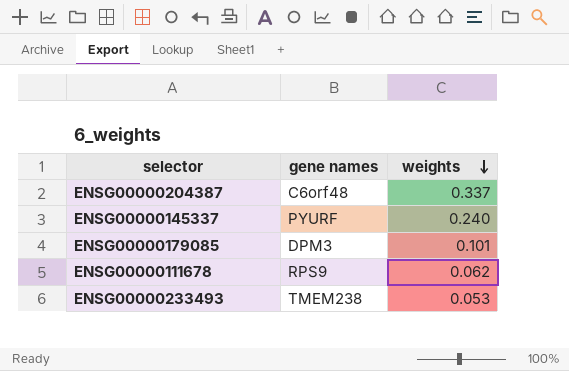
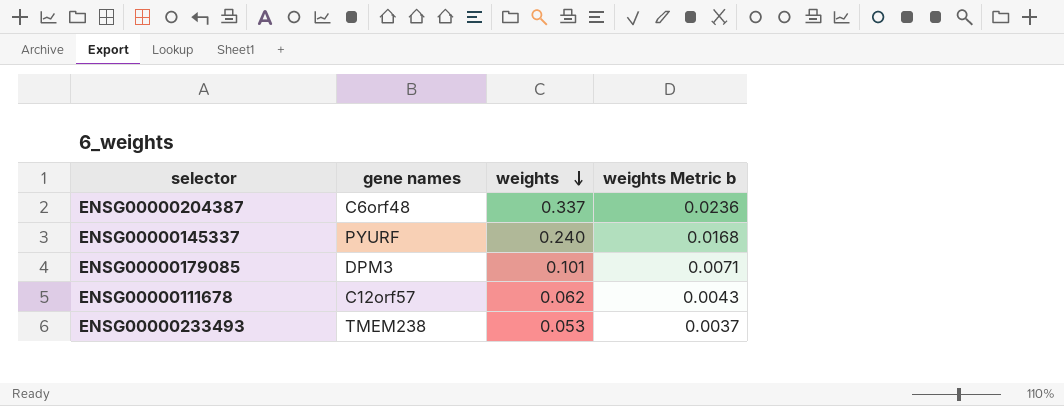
column weights Metric b | formula: none -> [weights] * 0.07
ENSG00000111678 | gene names: RPS9 -> C12orf57

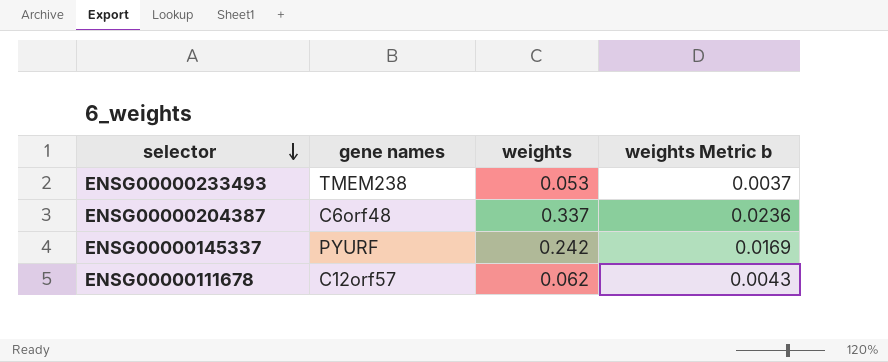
row order: weights descending -> selector descending
row ENSG00000179085: DPM3 | 0.101 | 0.0071 -> none
ENSG00000145337 | weights: 0.240 -> 0.242
ENSG00000145337 | weights Metric b: 0.0168 -> 0.0169

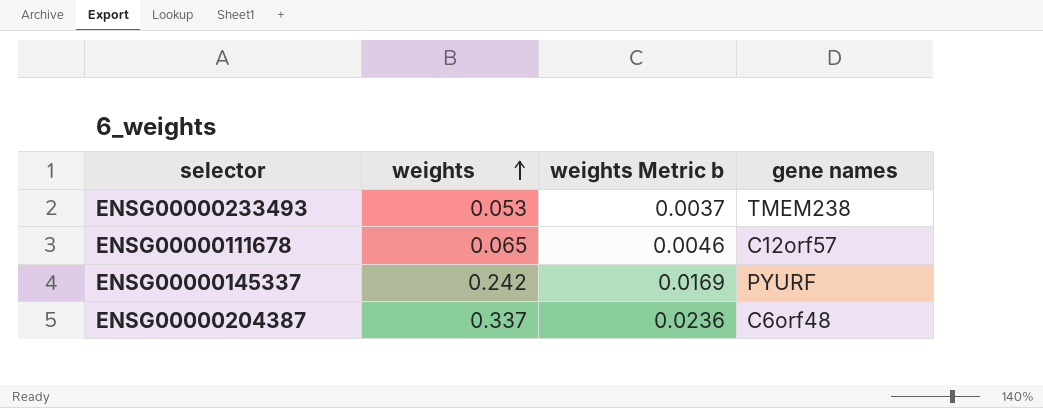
row order: selector descending -> weights ascending
column gene names | position: 2 -> 4
ENSG00000111678 | weights: 0.062 -> 0.065
ENSG00000111678 | weights Metric b: 0.0043 -> 0.0046

